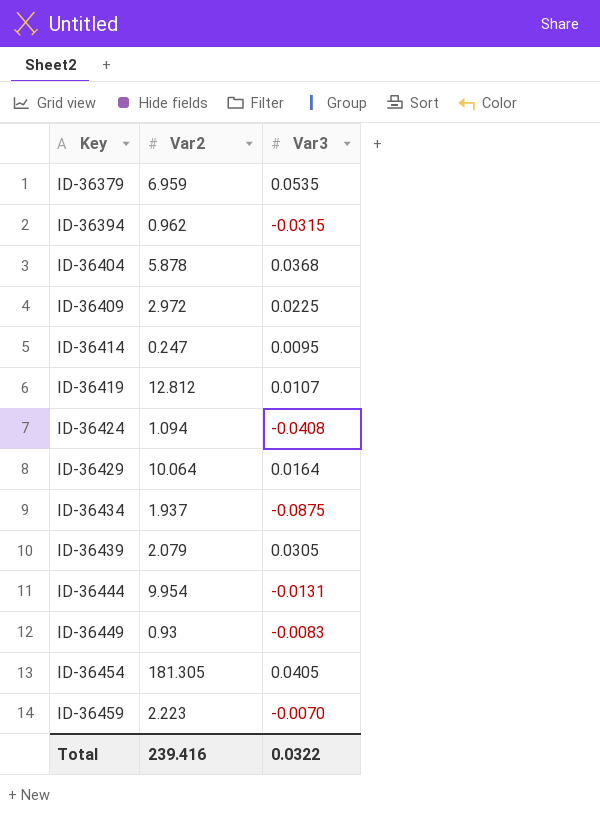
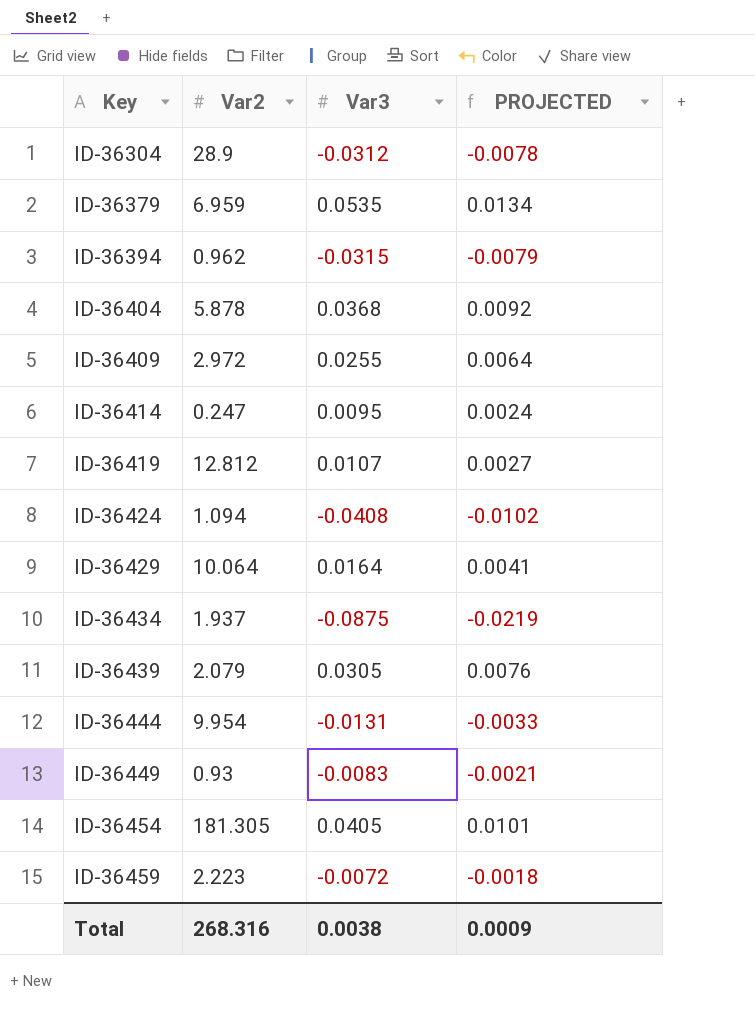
column PROJECTED | formula: none -> [Var3] * 0.25
row ID-36304: none -> 28.9 | -0.0312 | -0.0078
ID-36409 | Var3: 0.0225 -> 0.0255
ID-36459 | Var3: -0.0070 -> -0.0072
Total | Var2: 239.416 -> 268.316
Total | Var3: 0.0322 -> 0.0038

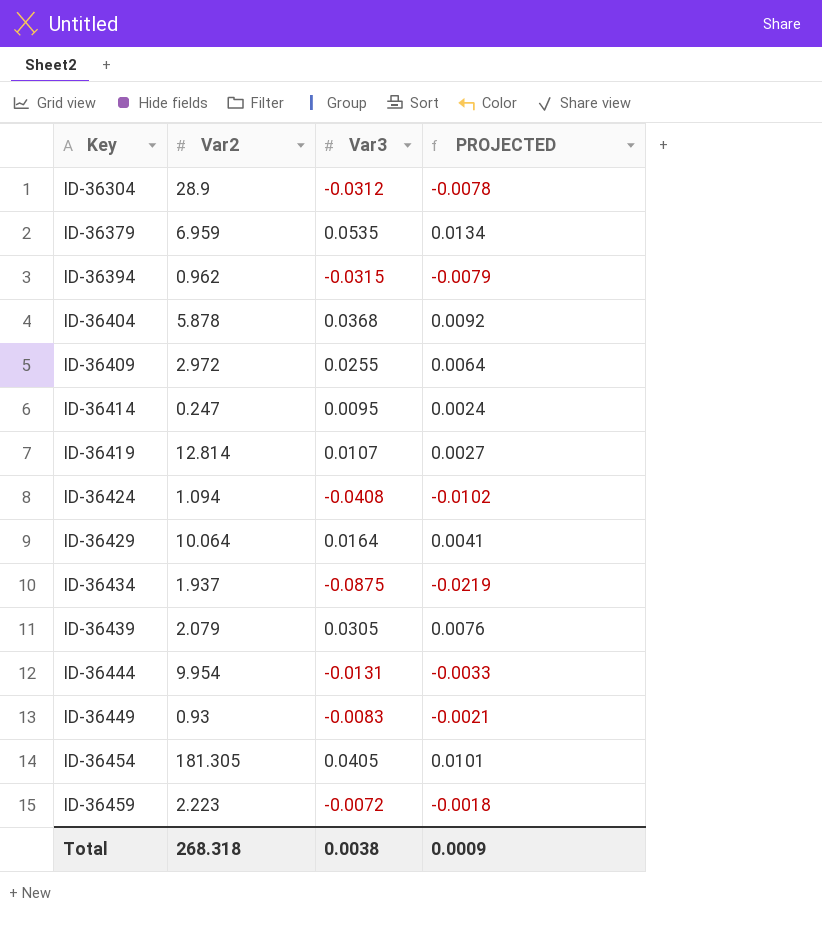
ID-36419 | Var2: 12.812 -> 12.814
Total | Var2: 268.316 -> 268.318

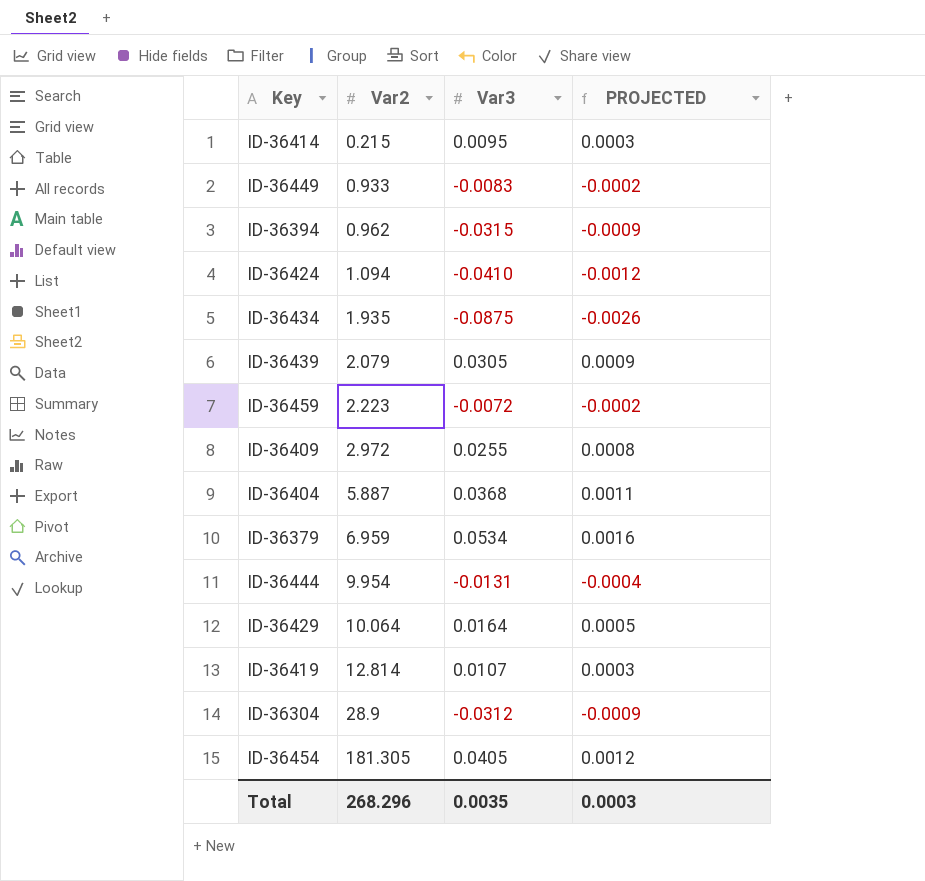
row order: Key ascending -> Var2 ascending
column PROJECTED | formula: [Var3] * 0.25 -> [Var3] * 0.03
ID-36414 | Var2: 0.247 -> 0.215
ID-36449 | Var2: 0.93 -> 0.933
ID-36424 | Var3: -0.0408 -> -0.0410
ID-36434 | Var2: 1.937 -> 1.935
ID-36404 | Var2: 5.878 -> 5.887
ID-36379 | Var3: 0.0535 -> 0.0534
Total | Var2: 268.318 -> 268.296
Total | Var3: 0.0038 -> 0.0035
Total | PROJECTED: 0.0009 -> 0.0003

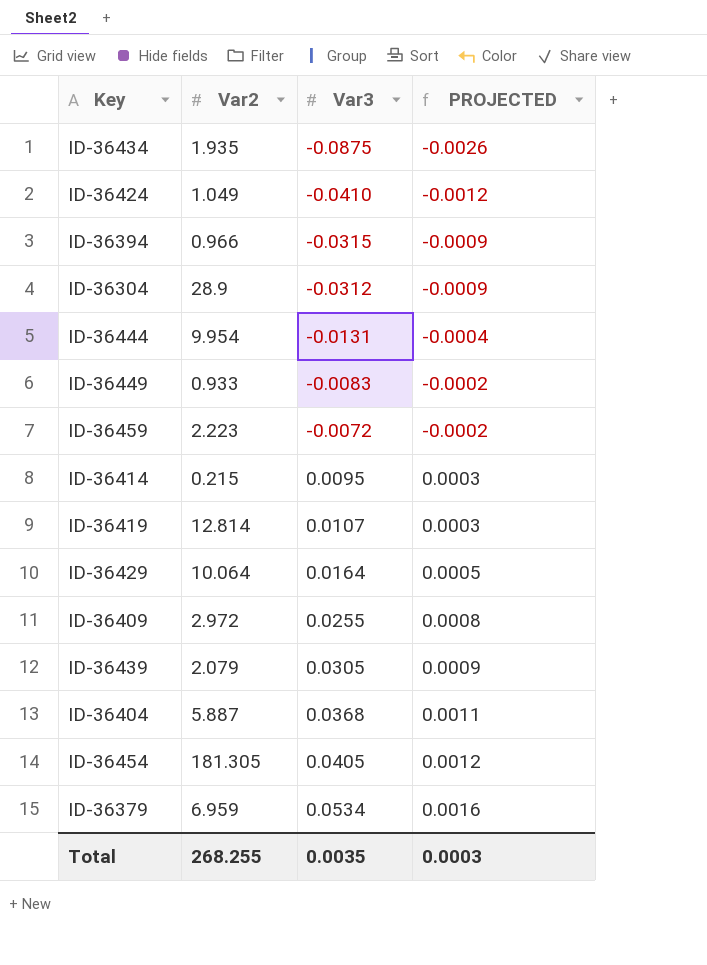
row order: Var2 ascending -> Var3 ascending
ID-36424 | Var2: 1.094 -> 1.049
ID-36394 | Var2: 0.962 -> 0.966
Total | Var2: 268.296 -> 268.255

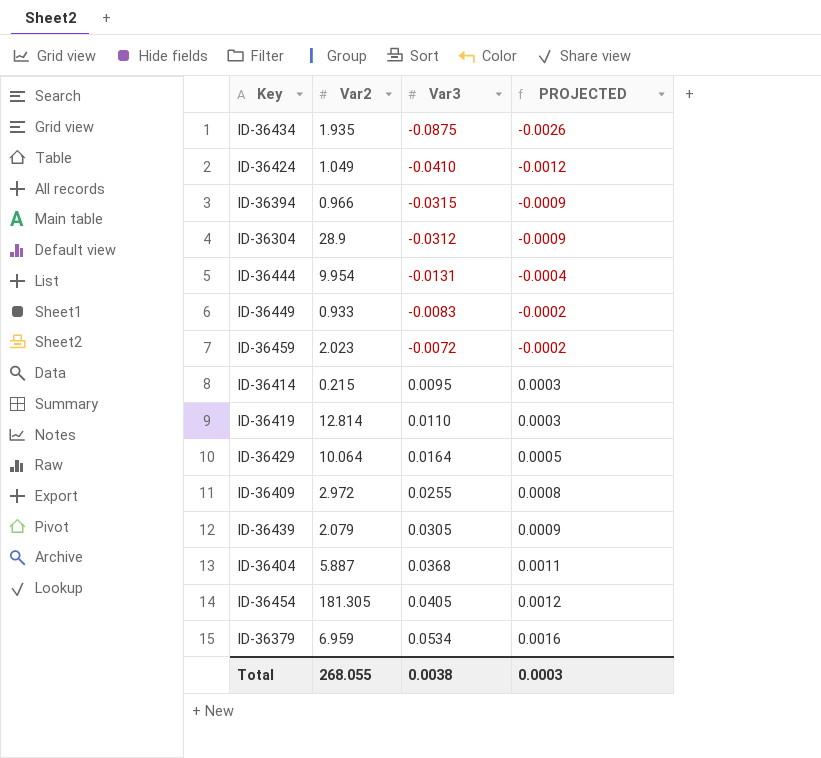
ID-36459 | Var2: 2.223 -> 2.023
ID-36419 | Var3: 0.0107 -> 0.0110
Total | Var2: 268.255 -> 268.055
Total | Var3: 0.0035 -> 0.0038

